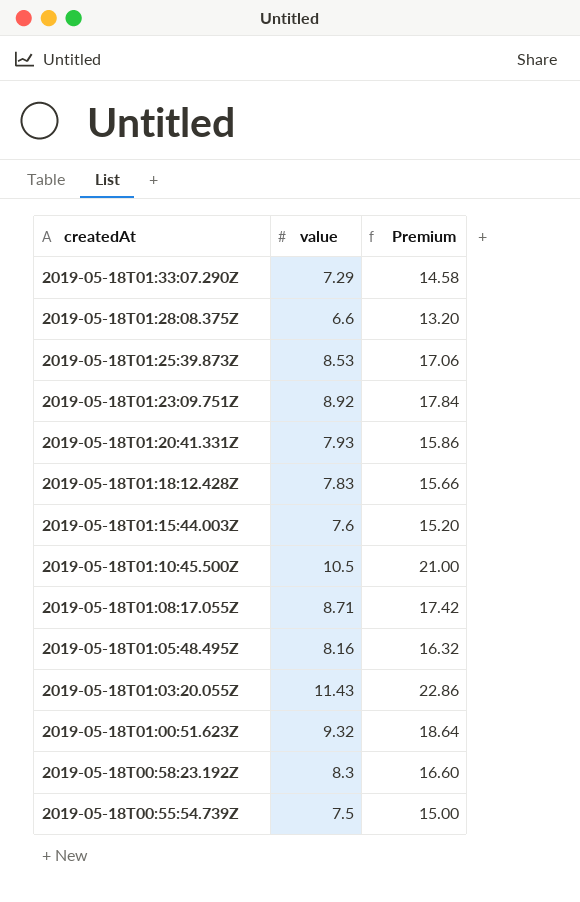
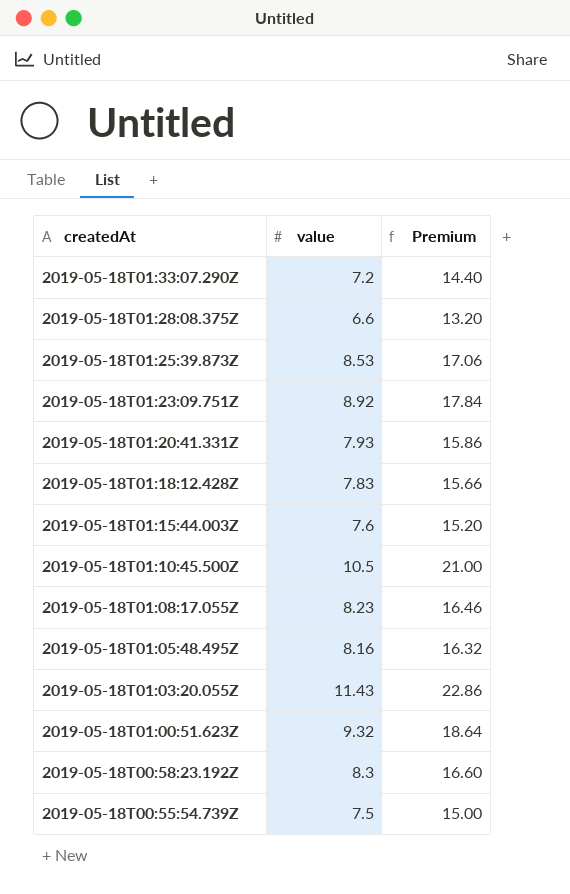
2019-05-18T01:33:07.290Z | value: 7.29 -> 7.2
2019-05-18T01:33:07.290Z | Premium: 14.58 -> 14.40
2019-05-18T01:08:17.055Z | value: 8.71 -> 8.23
2019-05-18T01:08:17.055Z | Premium: 17.42 -> 16.46

